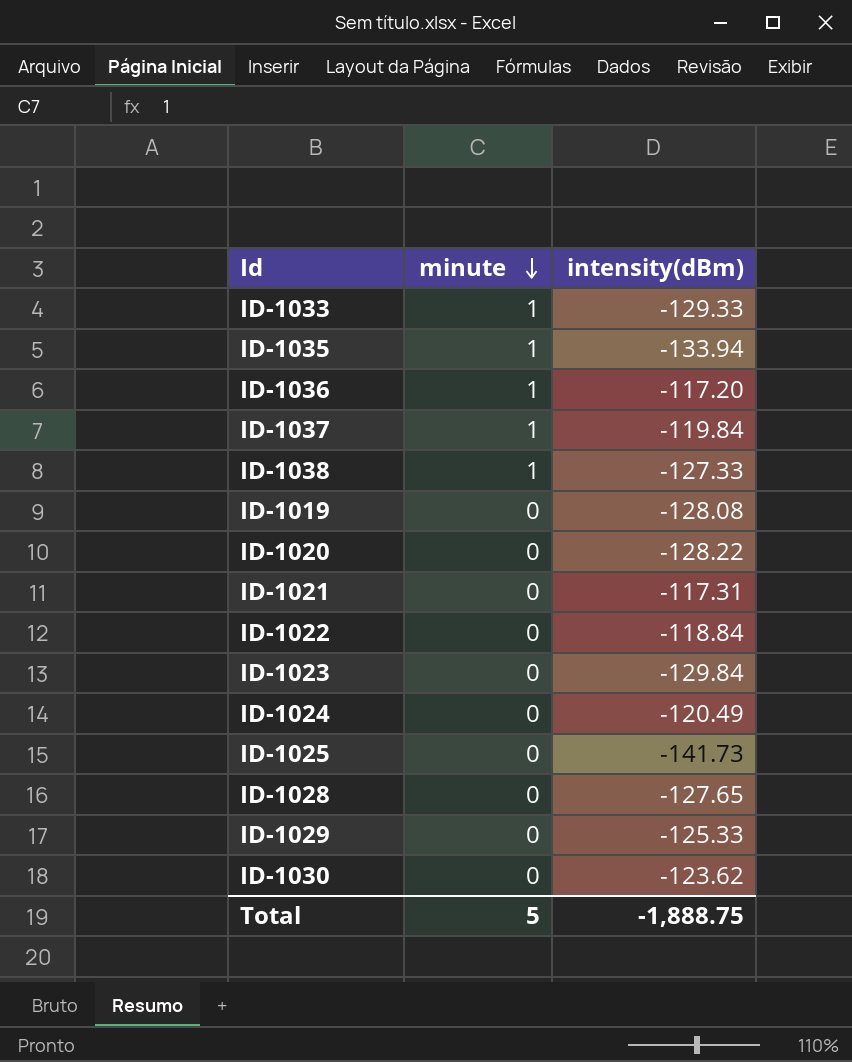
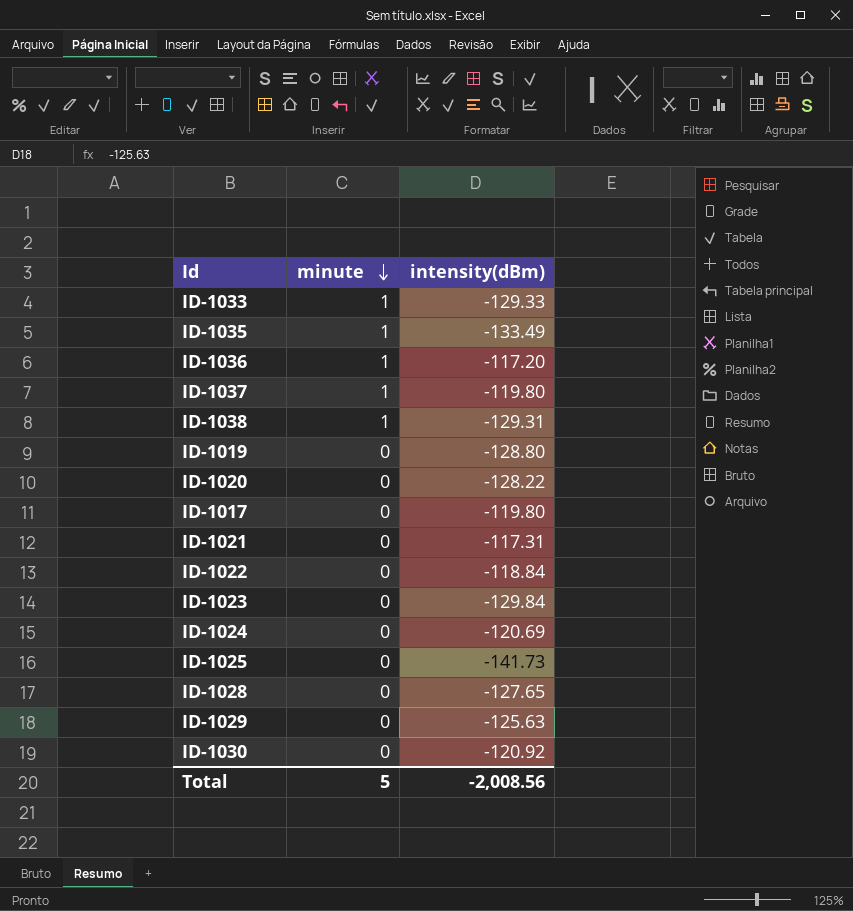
ID-1035 | intensity(dBm): -133.94 -> -133.49
ID-1037 | intensity(dBm): -119.84 -> -119.80
ID-1038 | intensity(dBm): -127.33 -> -129.31
ID-1019 | intensity(dBm): -128.08 -> -128.80
row ID-1017: none -> 0 | -119.80
ID-1024 | intensity(dBm): -120.49 -> -120.69
ID-1029 | intensity(dBm): -125.33 -> -125.63
ID-1030 | intensity(dBm): -123.62 -> -120.92
Total | intensity(dBm): -1,888.75 -> -2,008.56

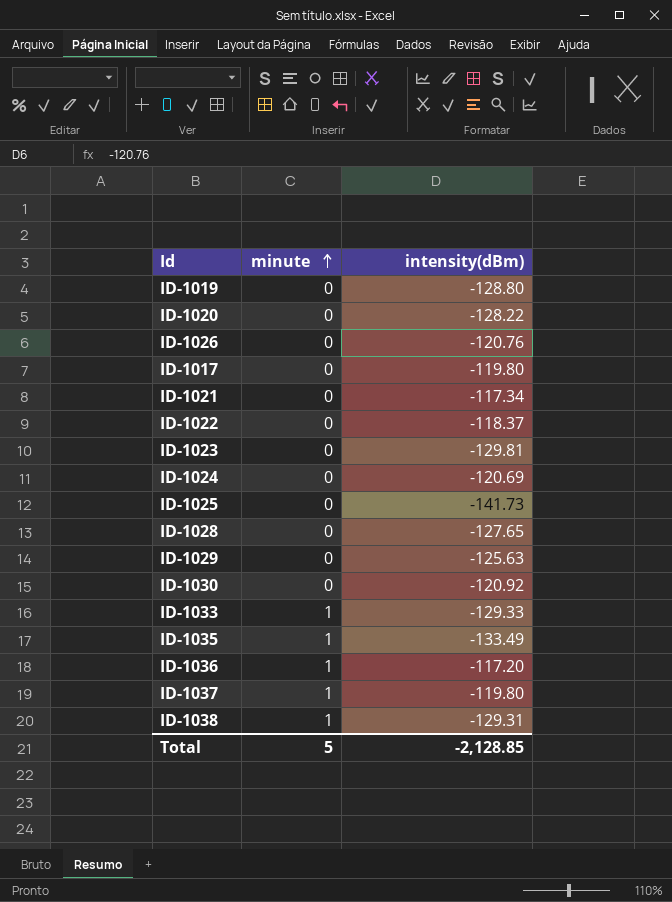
row order: minute descending -> minute ascending
row ID-1026: none -> 0 | -120.76
ID-1021 | intensity(dBm): -117.31 -> -117.34
ID-1022 | intensity(dBm): -118.84 -> -118.37
ID-1023 | intensity(dBm): -129.84 -> -129.81
Total | intensity(dBm): -2,008.56 -> -2,128.85

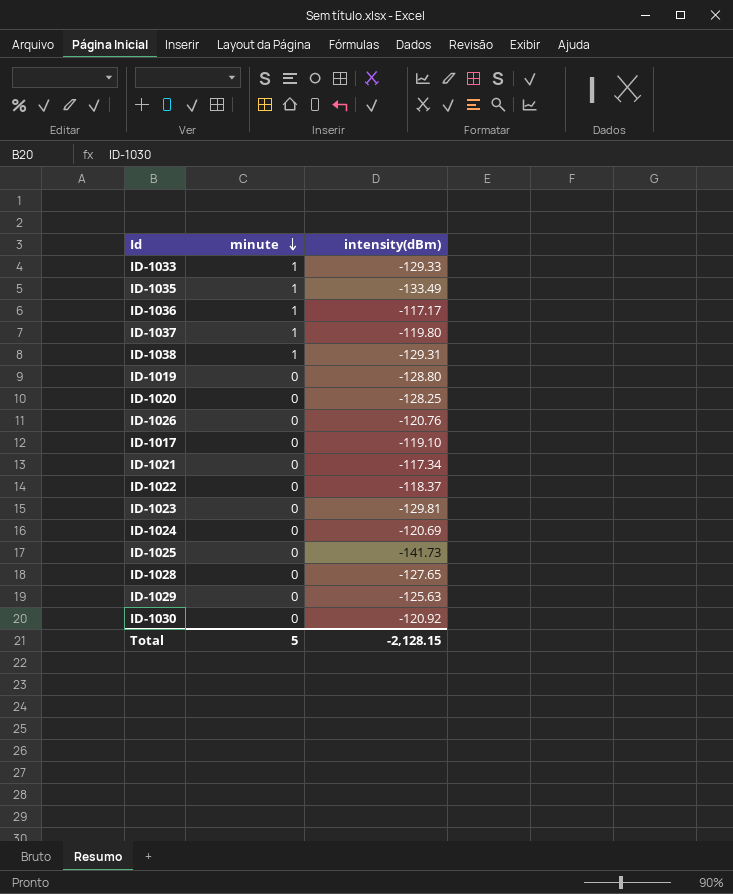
row order: minute ascending -> minute descending
ID-1036 | intensity(dBm): -117.20 -> -117.17
ID-1020 | intensity(dBm): -128.22 -> -128.25
ID-1017 | intensity(dBm): -119.80 -> -119.10
Total | intensity(dBm): -2,128.85 -> -2,128.15

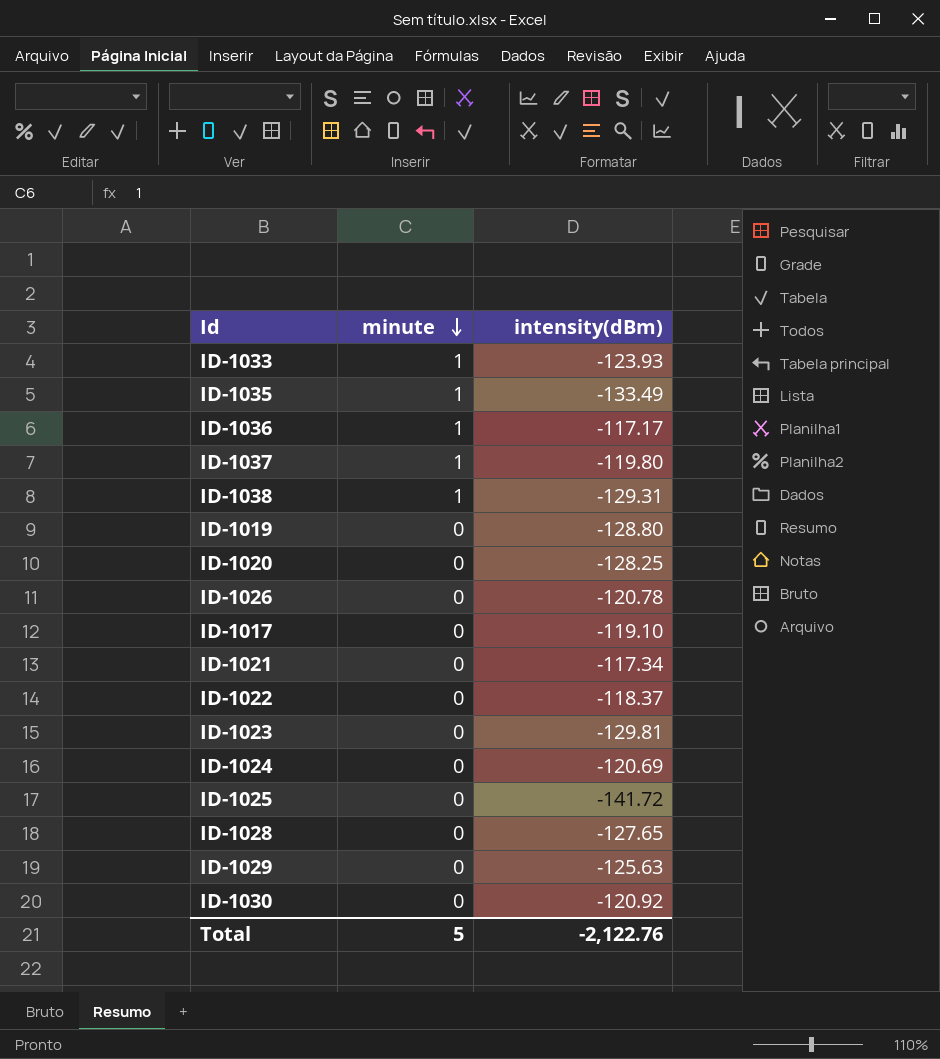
ID-1033 | intensity(dBm): -129.33 -> -123.93
ID-1026 | intensity(dBm): -120.76 -> -120.78
ID-1025 | intensity(dBm): -141.73 -> -141.72
Total | intensity(dBm): -2,128.15 -> -2,122.76

